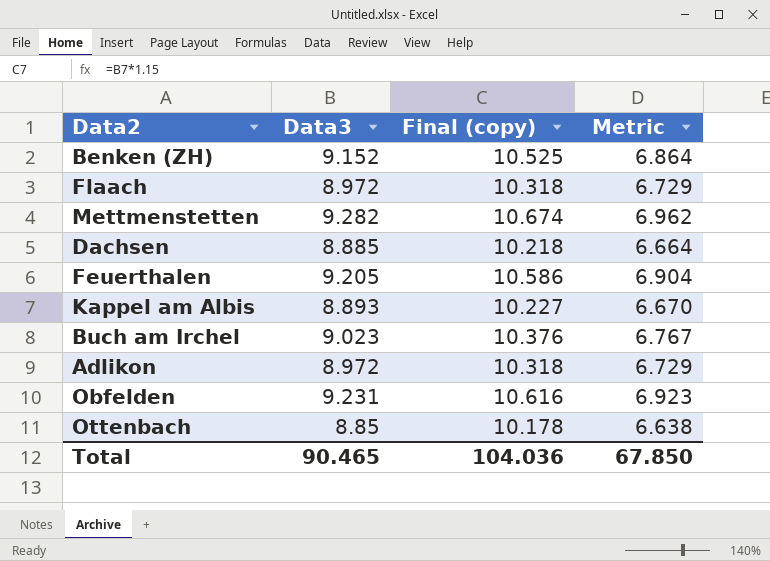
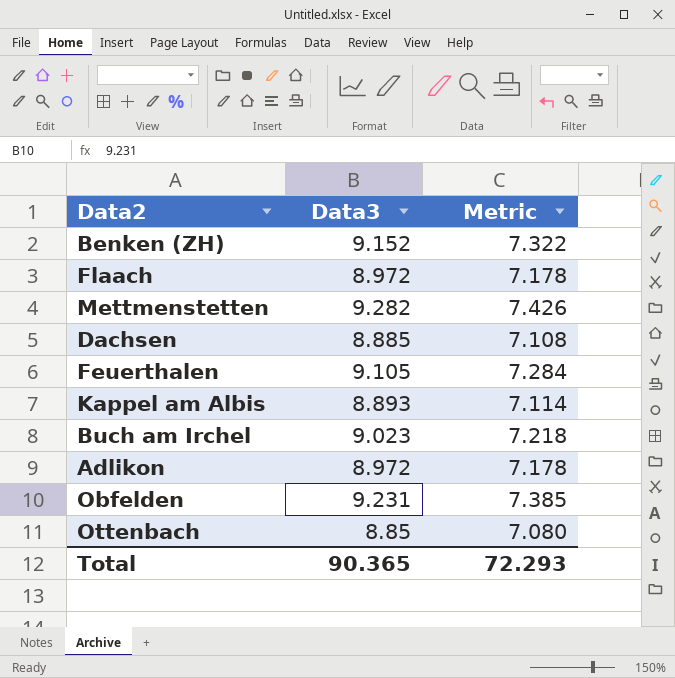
column Final (copy) | formula: [Data3] * 1.15 -> none
column Metric | formula: [Data3] * 0.75 -> [Data3] * 0.8
Feuerthalen | Data3: 9.205 -> 9.105
Total | Data3: 90.465 -> 90.365
Total | Metric: 67.850 -> 72.293

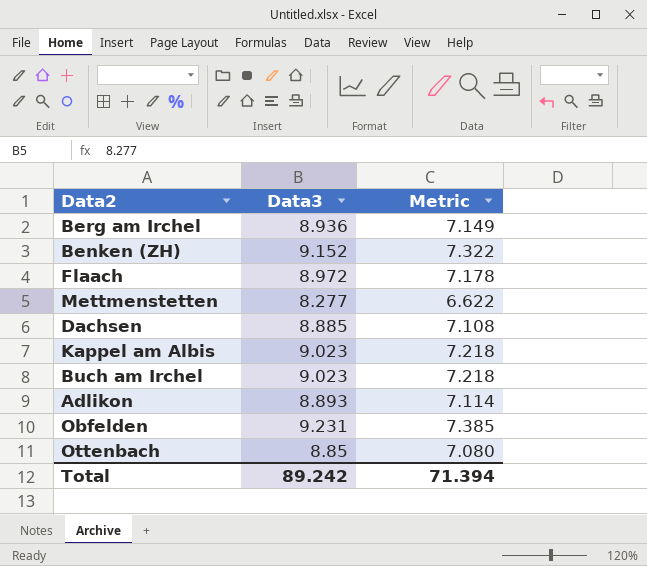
row Feuerthalen: 9.105 | 7.284 -> none
row Berg am Irchel: none -> 8.936 | 7.149
Mettmenstetten | Data3: 9.282 -> 8.277
Mettmenstetten | Metric: 7.426 -> 6.622
Kappel am Albis | Data3: 8.893 -> 9.023
Kappel am Albis | Metric: 7.114 -> 7.218
Adlikon | Data3: 8.972 -> 8.893
Adlikon | Metric: 7.178 -> 7.114
Total | Data3: 90.365 -> 89.242
Total | Metric: 72.293 -> 71.394

